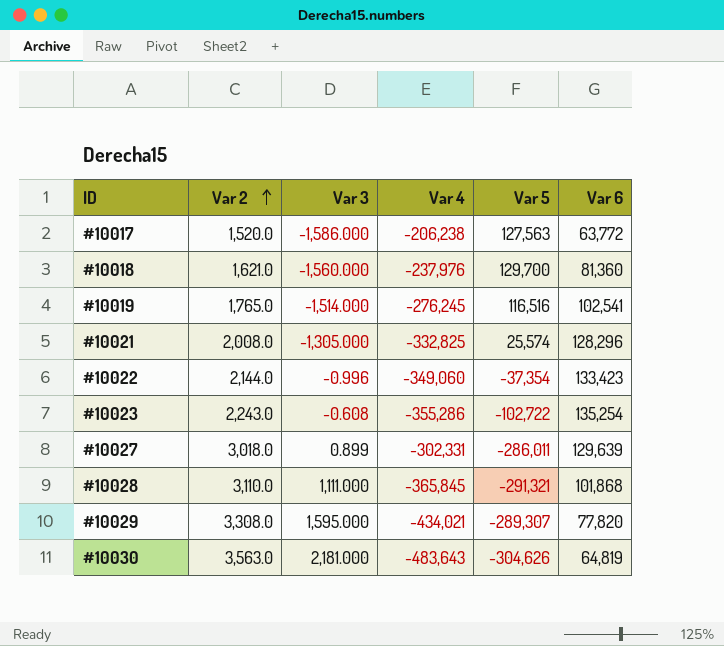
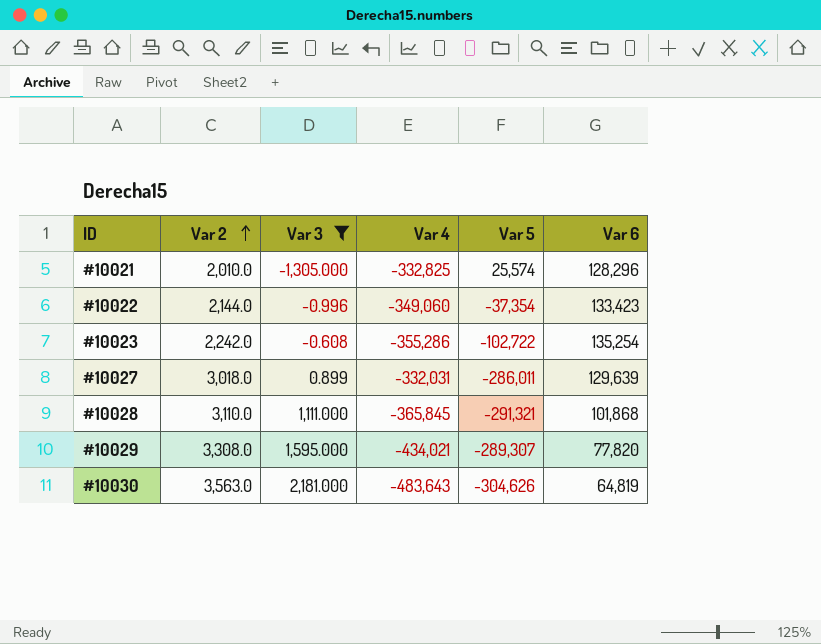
filter: none -> Var 3 >= -1,305.000
#10021 | Var 2: 2,008.0 -> 2,010.0
#10023 | Var 2: 2,243.0 -> 2,242.0
#10027 | Var 4: -302,331 -> -332,031

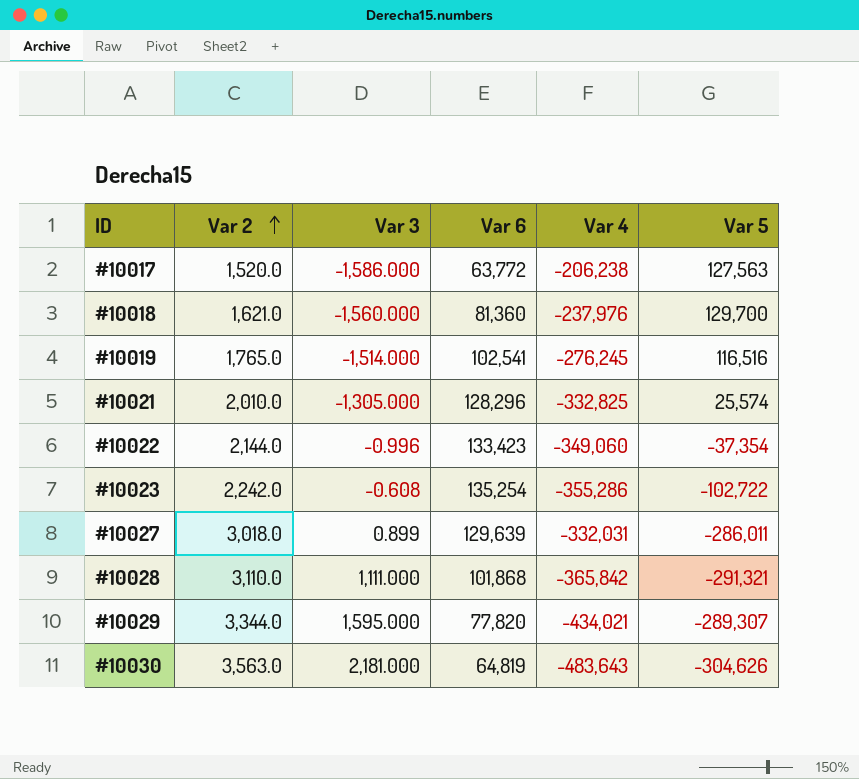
filter: Var 3 >= -1,305.000 -> none
column Var 6 | position: 6 -> 4
#10028 | Var 4: -365,845 -> -365,842
#10029 | Var 2: 3,308.0 -> 3,344.0

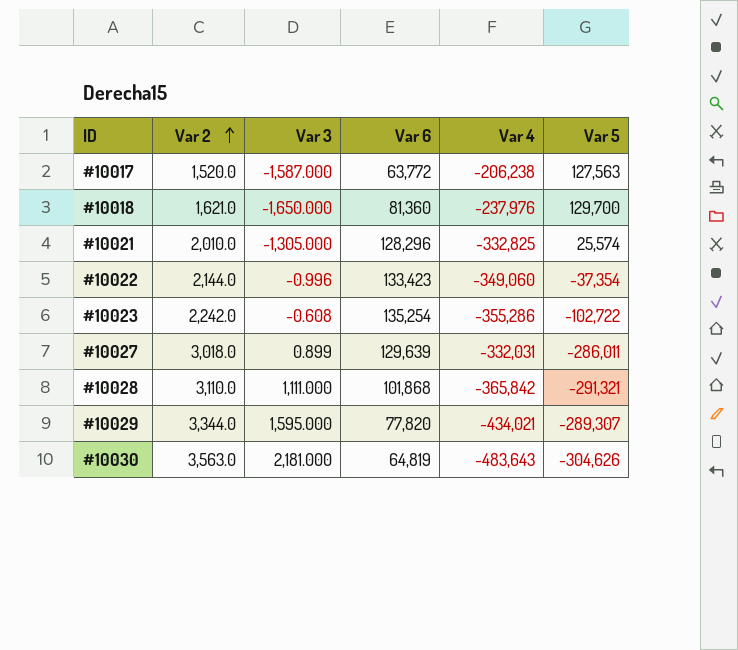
row #10019: 1,765.0 | -1,514.000 | 102,541 | -276,245 | 116,516 -> none
#10017 | Var 3: -1,586.000 -> -1,587.000
#10018 | Var 3: -1,560.000 -> -1,650.000

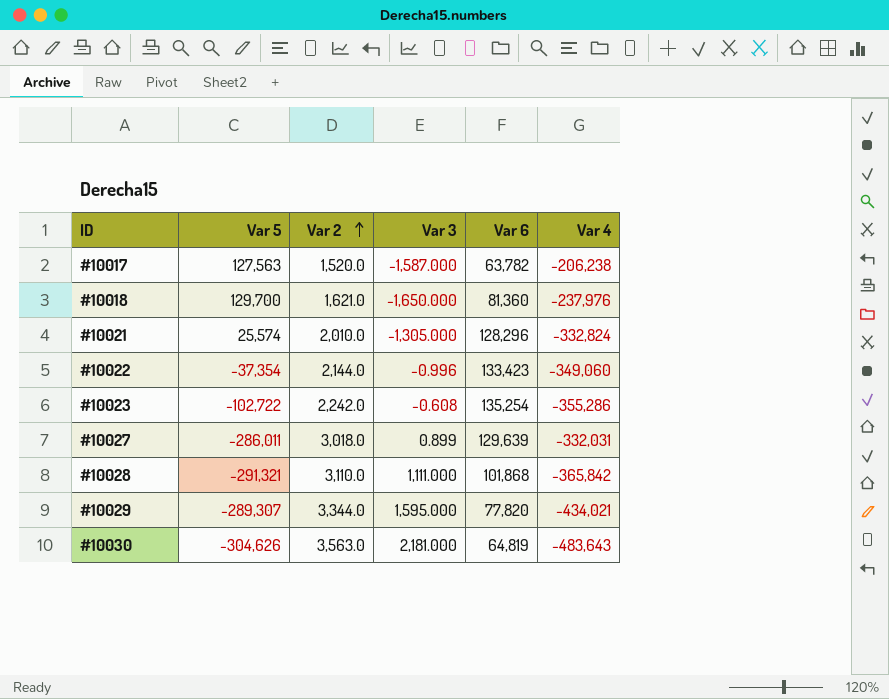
column Var 5 | position: 6 -> 2
#10017 | Var 6: 63,772 -> 63,782
#10021 | Var 4: -332,825 -> -332,824

